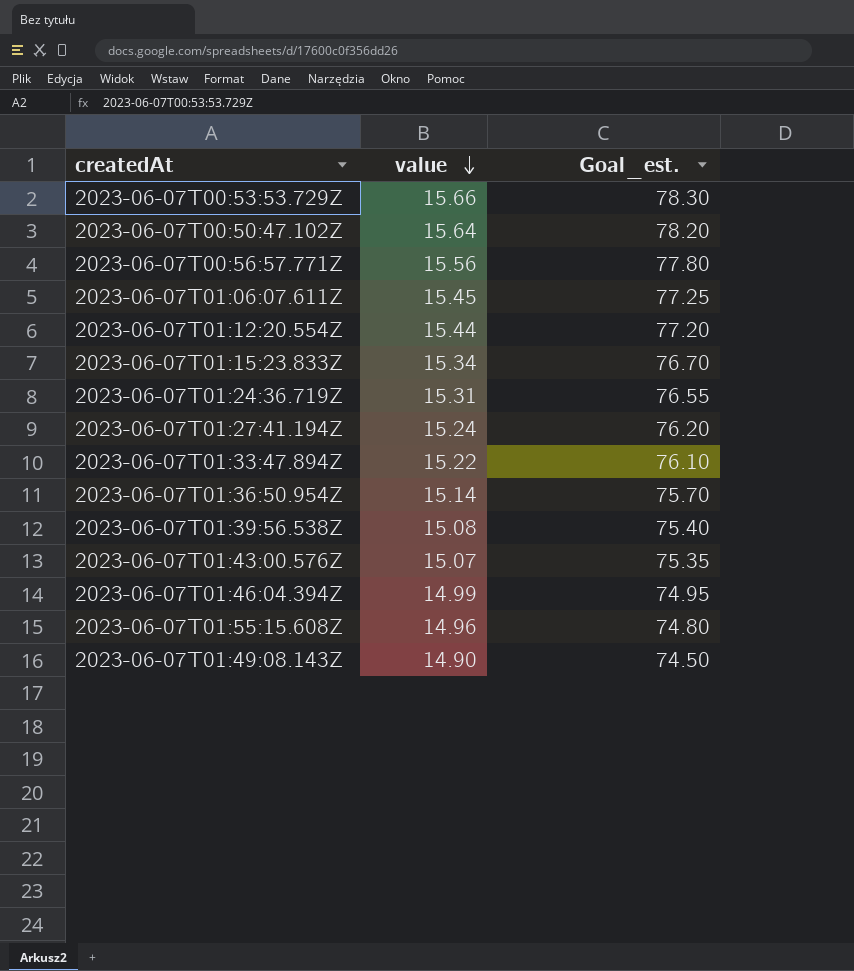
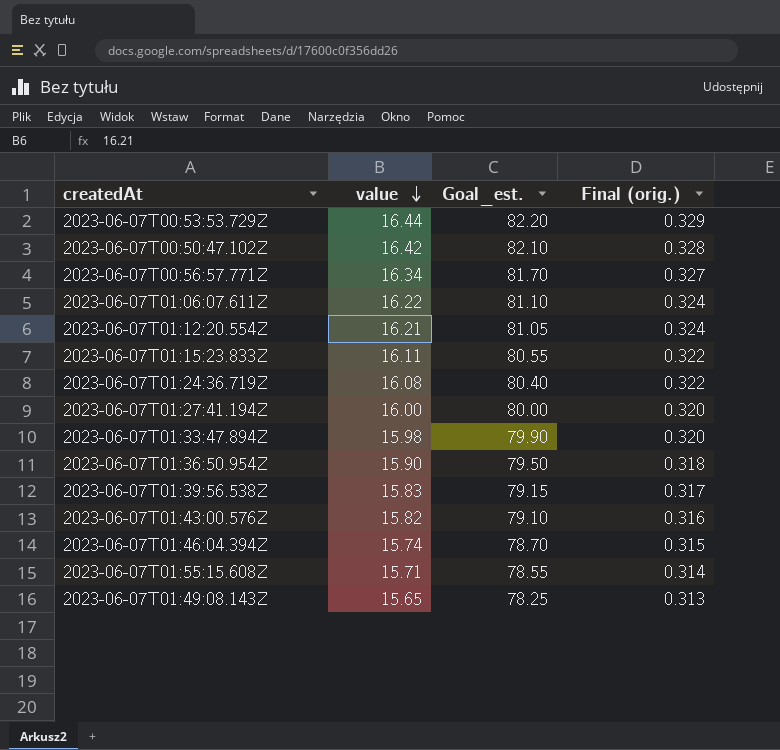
column Final (orig.) | formula: none -> [value] * 0.02
2023-06-07T00:53:53.729Z | value: 15.66 -> 16.44
2023-06-07T00:53:53.729Z | Goal_est.: 78.30 -> 82.20
2023-06-07T00:50:47.102Z | value: 15.64 -> 16.42
2023-06-07T00:50:47.102Z | Goal_est.: 78.20 -> 82.10
2023-06-07T00:56:57.771Z | value: 15.56 -> 16.34
2023-06-07T00:56:57.771Z | Goal_est.: 77.80 -> 81.70
2023-06-07T01:06:07.611Z | value: 15.45 -> 16.22
2023-06-07T01:06:07.611Z | Goal_est.: 77.25 -> 81.10
2023-06-07T01:12:20.554Z | value: 15.44 -> 16.21
2023-06-07T01:12:20.554Z | Goal_est.: 77.20 -> 81.05
2023-06-07T01:15:23.833Z | value: 15.34 -> 16.11
2023-06-07T01:15:23.833Z | Goal_est.: 76.70 -> 80.55
2023-06-07T01:24:36.719Z | value: 15.31 -> 16.08
2023-06-07T01:24:36.719Z | Goal_est.: 76.55 -> 80.40
2023-06-07T01:27:41.194Z | value: 15.24 -> 16.00
2023-06-07T01:27:41.194Z | Goal_est.: 76.20 -> 80.00
2023-06-07T01:33:47.894Z | value: 15.22 -> 15.98
2023-06-07T01:33:47.894Z | Goal_est.: 76.10 -> 79.90
2023-06-07T01:36:50.954Z | value: 15.14 -> 15.90
2023-06-07T01:36:50.954Z | Goal_est.: 75.70 -> 79.50
2023-06-07T01:39:56.538Z | value: 15.08 -> 15.83
2023-06-07T01:39:56.538Z | Goal_est.: 75.40 -> 79.15
2023-06-07T01:43:00.576Z | value: 15.07 -> 15.82
2023-06-07T01:43:00.576Z | Goal_est.: 75.35 -> 79.10
2023-06-07T01:46:04.394Z | value: 14.99 -> 15.74
2023-06-07T01:46:04.394Z | Goal_est.: 74.95 -> 78.70
2023-06-07T01:55:15.608Z | value: 14.96 -> 15.71
2023-06-07T01:55:15.608Z | Goal_est.: 74.80 -> 78.55
2023-06-07T01:49:08.143Z | value: 14.90 -> 15.65
2023-06-07T01:49:08.143Z | Goal_est.: 74.50 -> 78.25

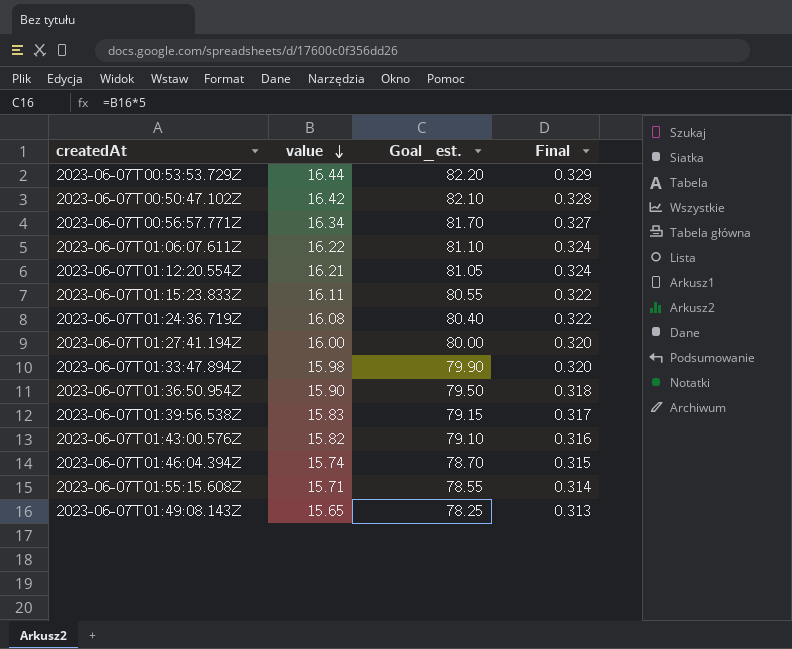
column name: Final (orig.) -> Final

